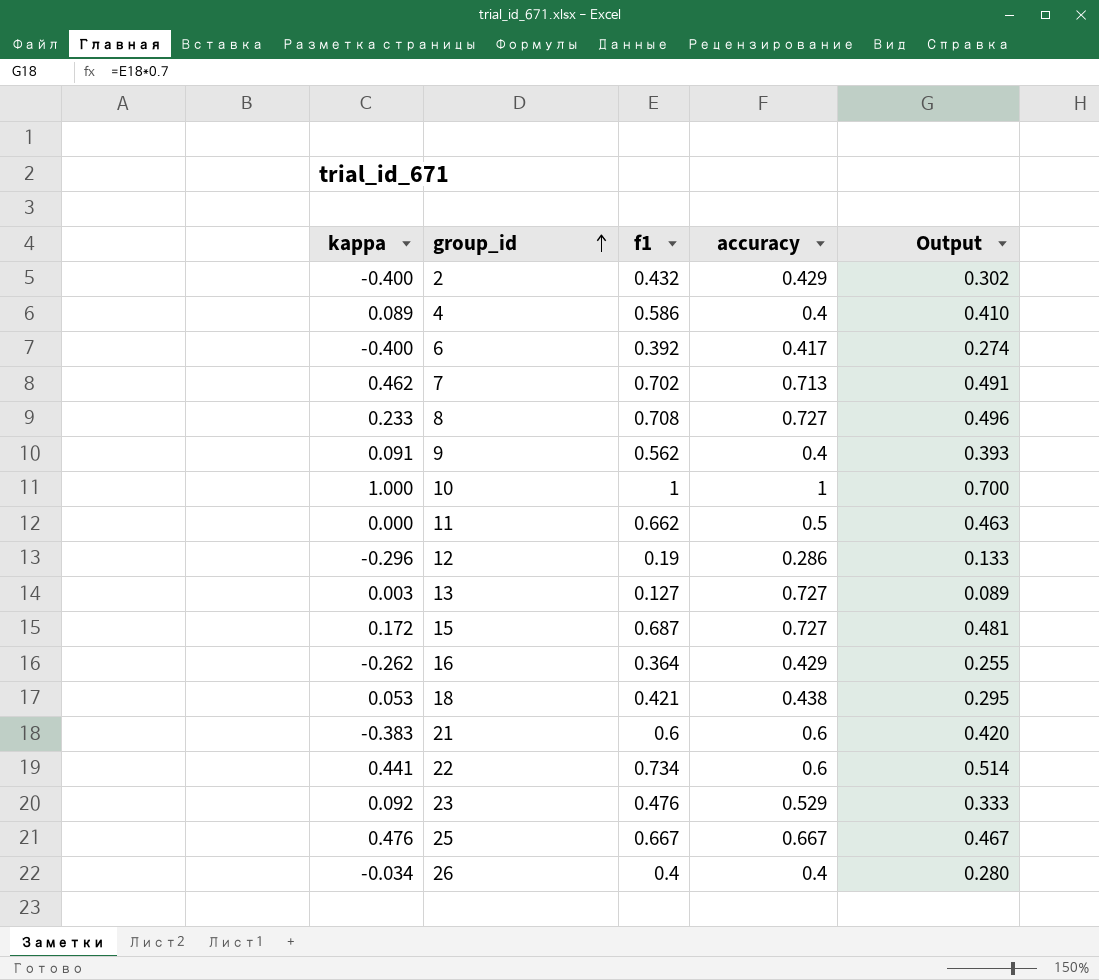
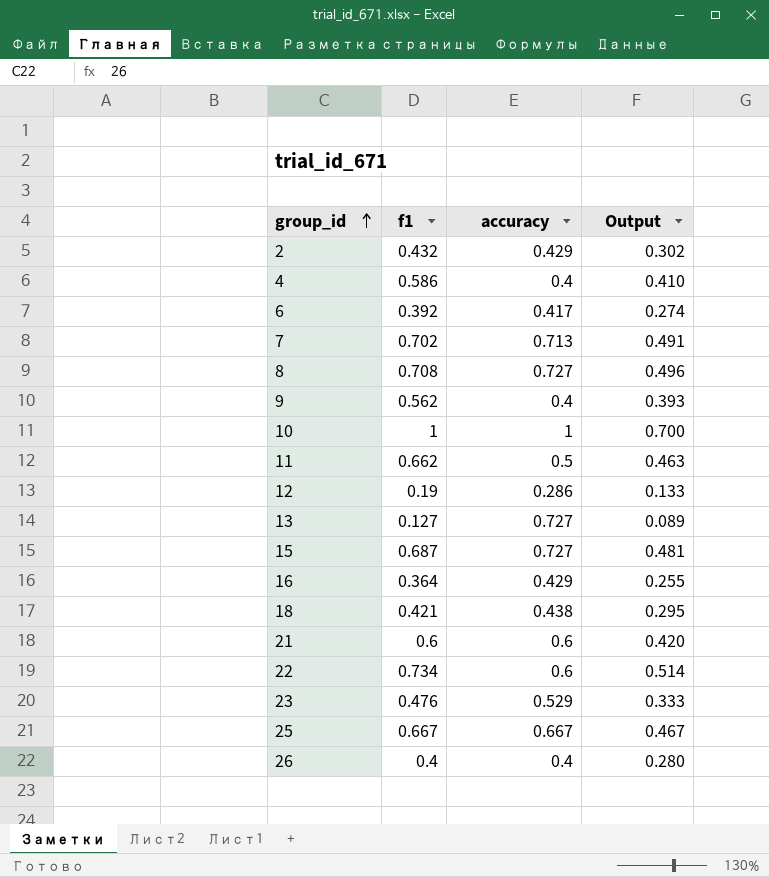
column kappa | position: 1 -> none

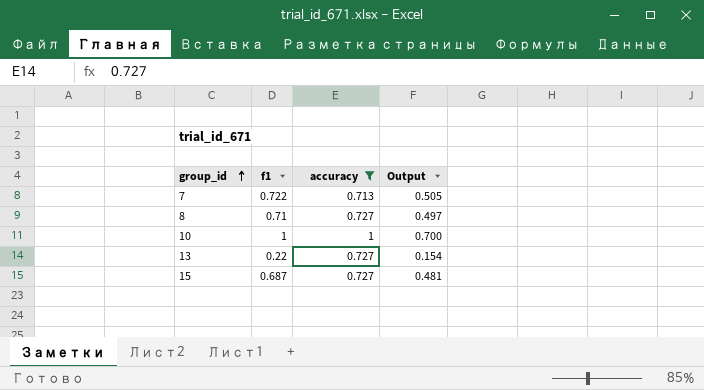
filter: none -> accuracy >= 0.713
7 | f1: 0.702 -> 0.722
7 | Output: 0.491 -> 0.505
8 | f1: 0.708 -> 0.71
8 | Output: 0.496 -> 0.497
13 | f1: 0.127 -> 0.22
13 | Output: 0.089 -> 0.154

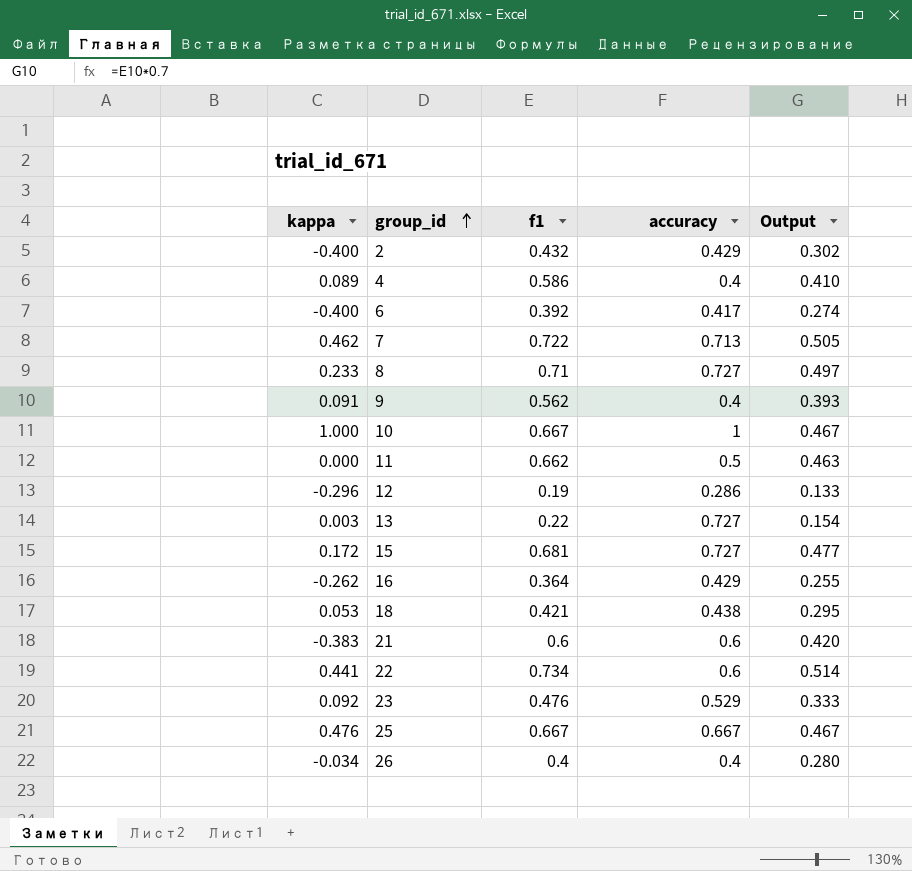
filter: accuracy >= 0.713 -> none
column kappa | position: none -> 1
10 | f1: 1 -> 0.667
10 | Output: 0.700 -> 0.467
15 | f1: 0.687 -> 0.681
15 | Output: 0.481 -> 0.477

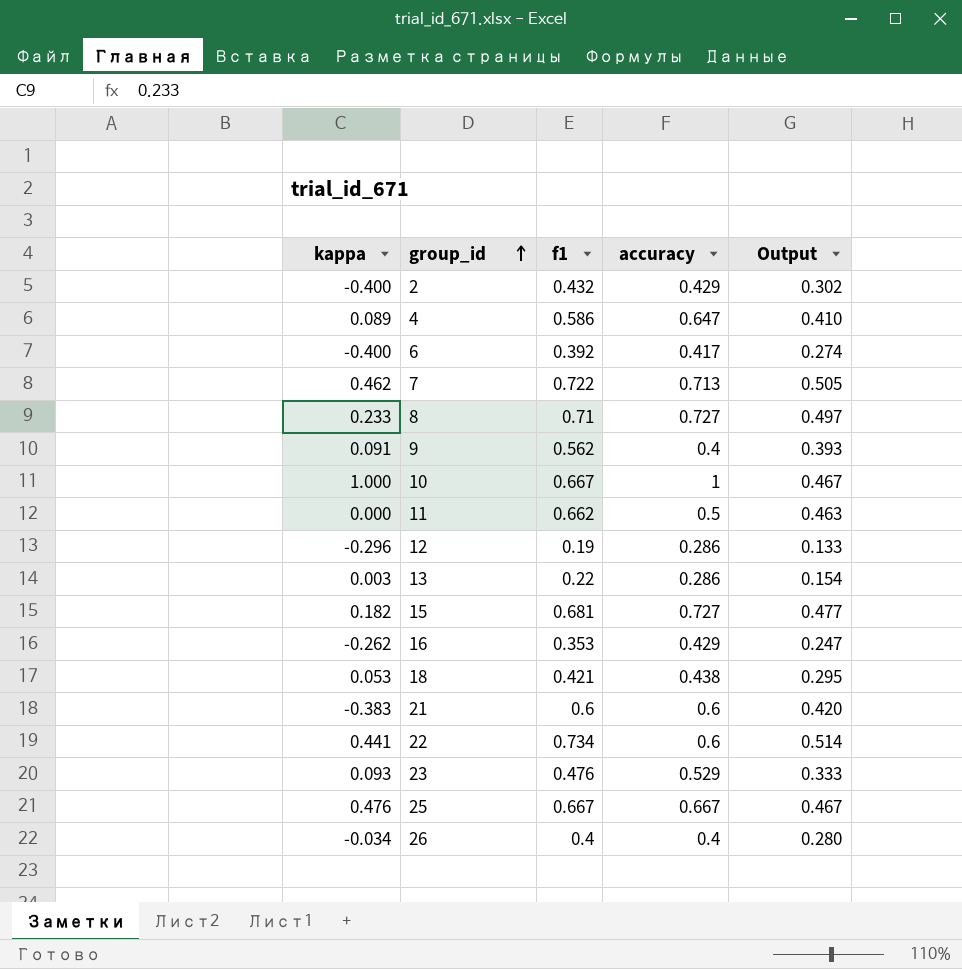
4 | accuracy: 0.4 -> 0.647
13 | accuracy: 0.727 -> 0.286
15 | kappa: 0.172 -> 0.182
16 | f1: 0.364 -> 0.353
16 | Output: 0.255 -> 0.247
23 | kappa: 0.092 -> 0.093

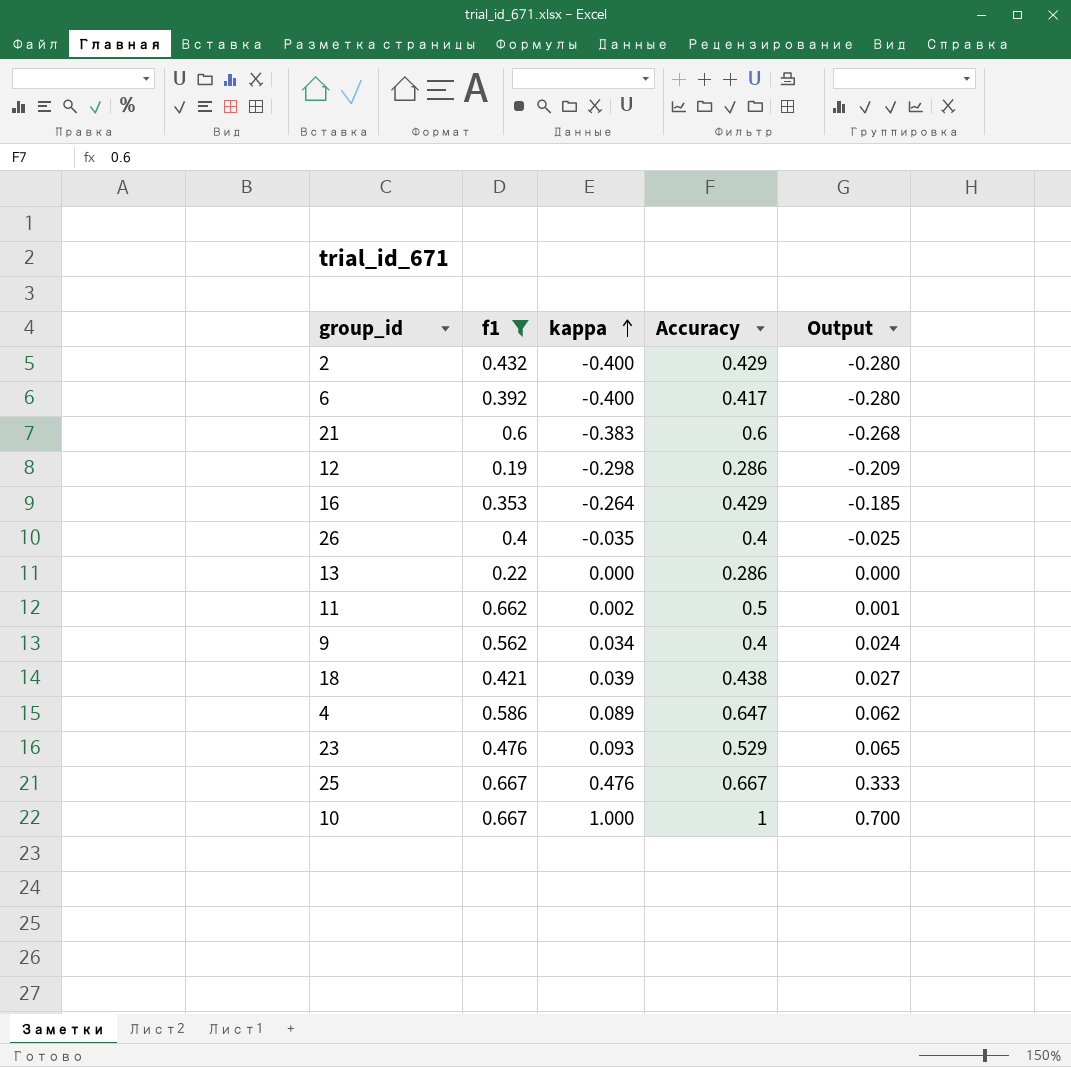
filter: none -> f1 <= 0.667
row order: group_id ascending -> kappa ascending
column kappa | position: 1 -> 3
column name: accuracy -> Accuracy
column Output | formula: [f1] * 0.7 -> [kappa] * 0.7
12 | kappa: -0.296 -> -0.298
16 | kappa: -0.262 -> -0.264
26 | kappa: -0.034 -> -0.035
13 | kappa: 0.003 -> 0.000
11 | kappa: 0.000 -> 0.002
9 | kappa: 0.091 -> 0.034
18 | kappa: 0.053 -> 0.039

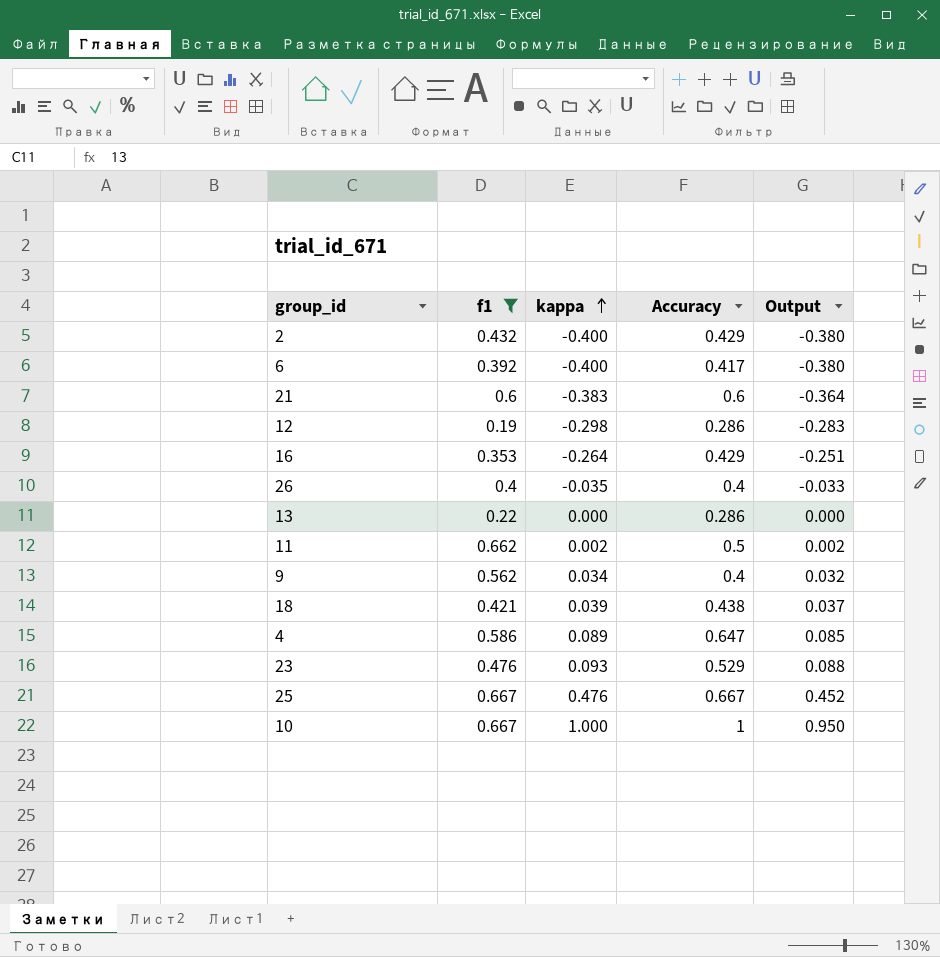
column Output | formula: [kappa] * 0.7 -> [kappa] * 0.95

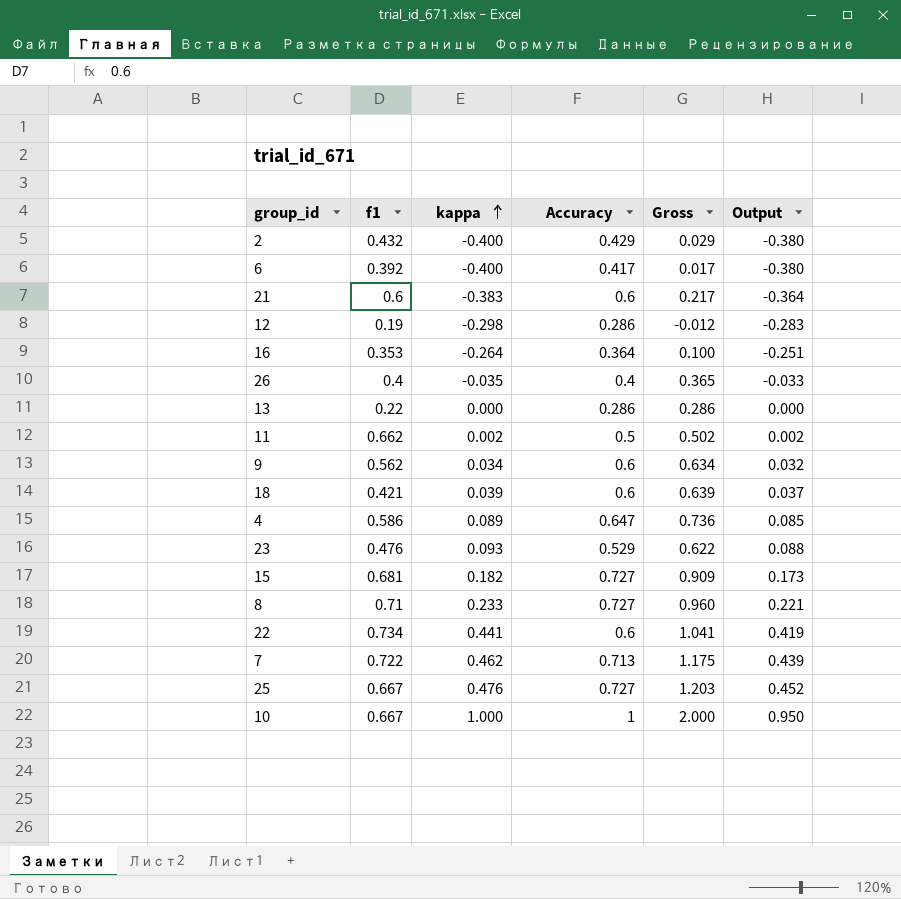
filter: f1 <= 0.667 -> none
column Gross | formula: none -> [kappa] + [Accuracy]
16 | Accuracy: 0.429 -> 0.364
9 | Accuracy: 0.4 -> 0.6
18 | Accuracy: 0.438 -> 0.6
25 | Accuracy: 0.667 -> 0.727

